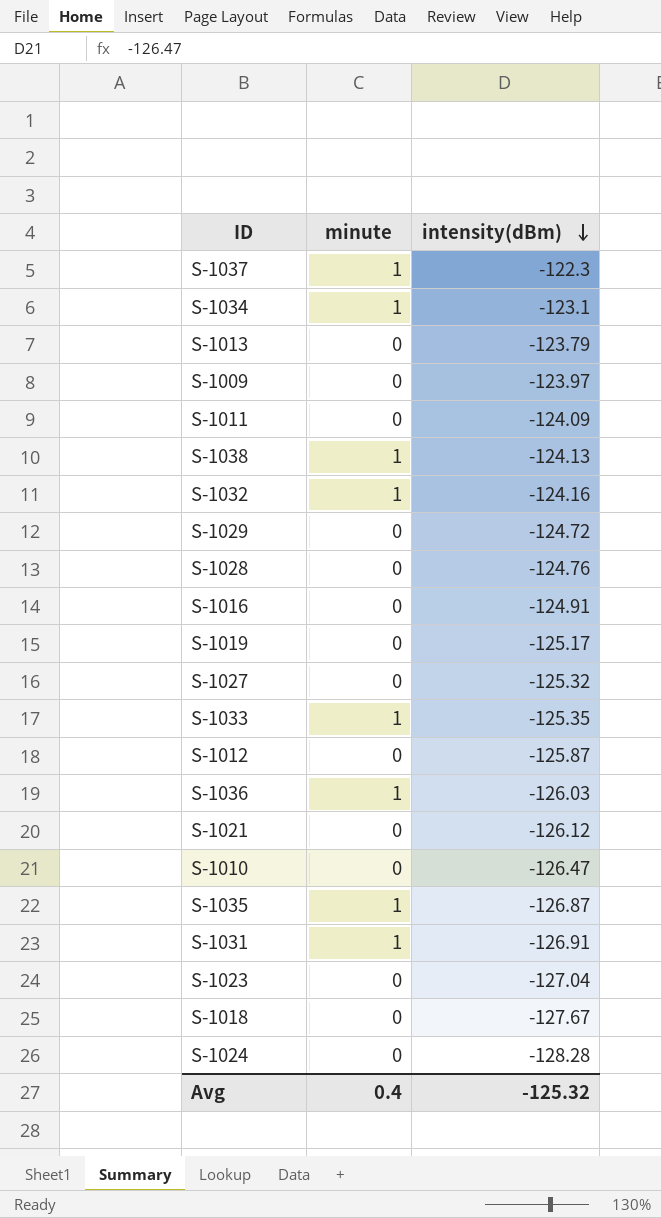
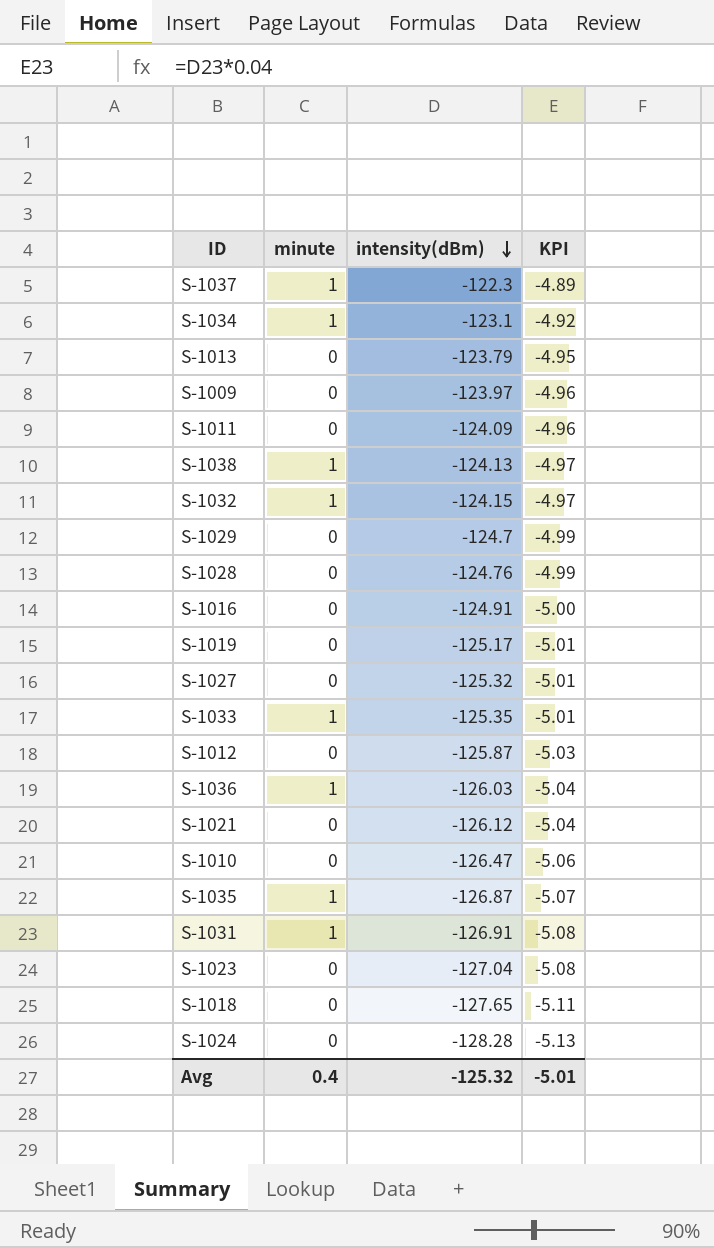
column KPI | formula: none -> [intensity(dBm)] * 0.04
S-1032 | intensity(dBm): -124.16 -> -124.15
S-1029 | intensity(dBm): -124.72 -> -124.7
S-1018 | intensity(dBm): -127.67 -> -127.65

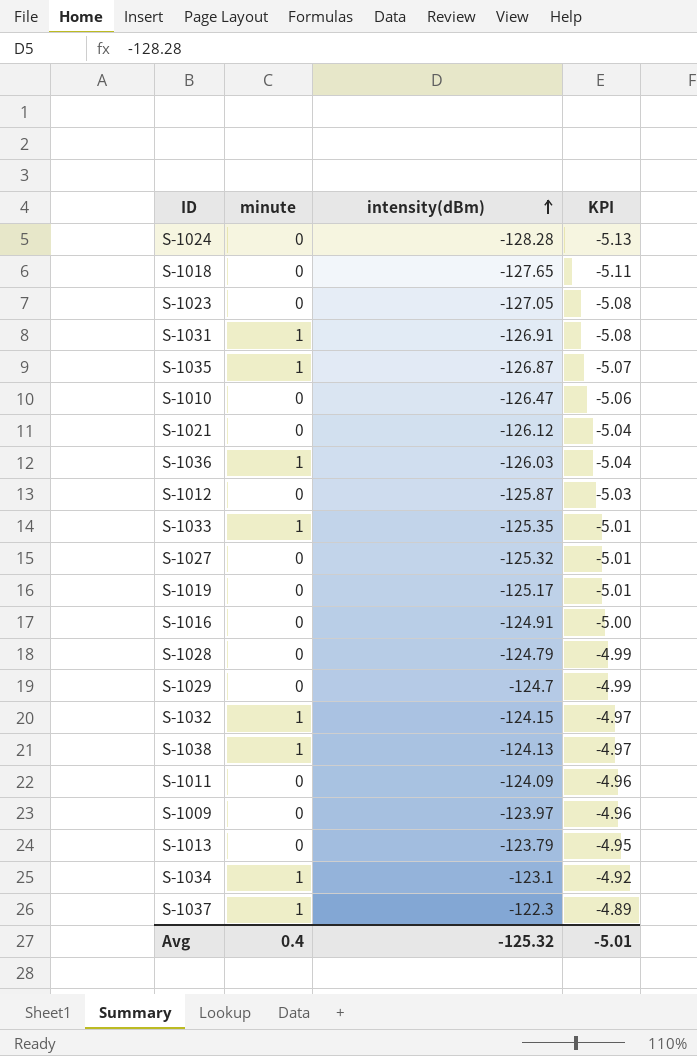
row order: intensity(dBm) descending -> intensity(dBm) ascending
S-1023 | intensity(dBm): -127.04 -> -127.05
S-1028 | intensity(dBm): -124.76 -> -124.79

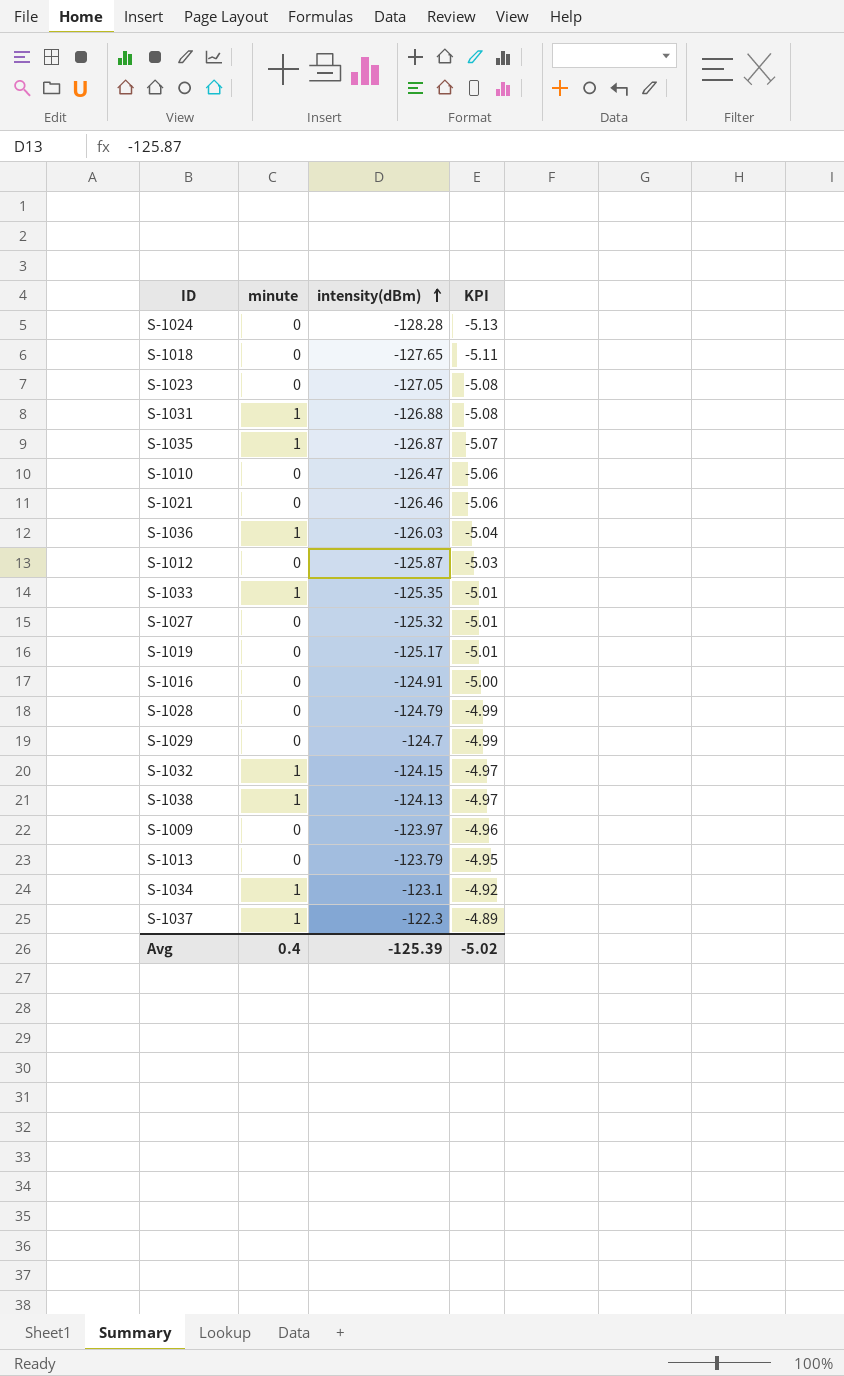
row S-1011: 0 | -124.09 | -4.96 -> none
S-1031 | intensity(dBm): -126.91 -> -126.88
S-1021 | intensity(dBm): -126.12 -> -126.46
S-1021 | KPI: -5.04 -> -5.06
Avg | intensity(dBm): -125.32 -> -125.39
Avg | KPI: -5.01 -> -5.02

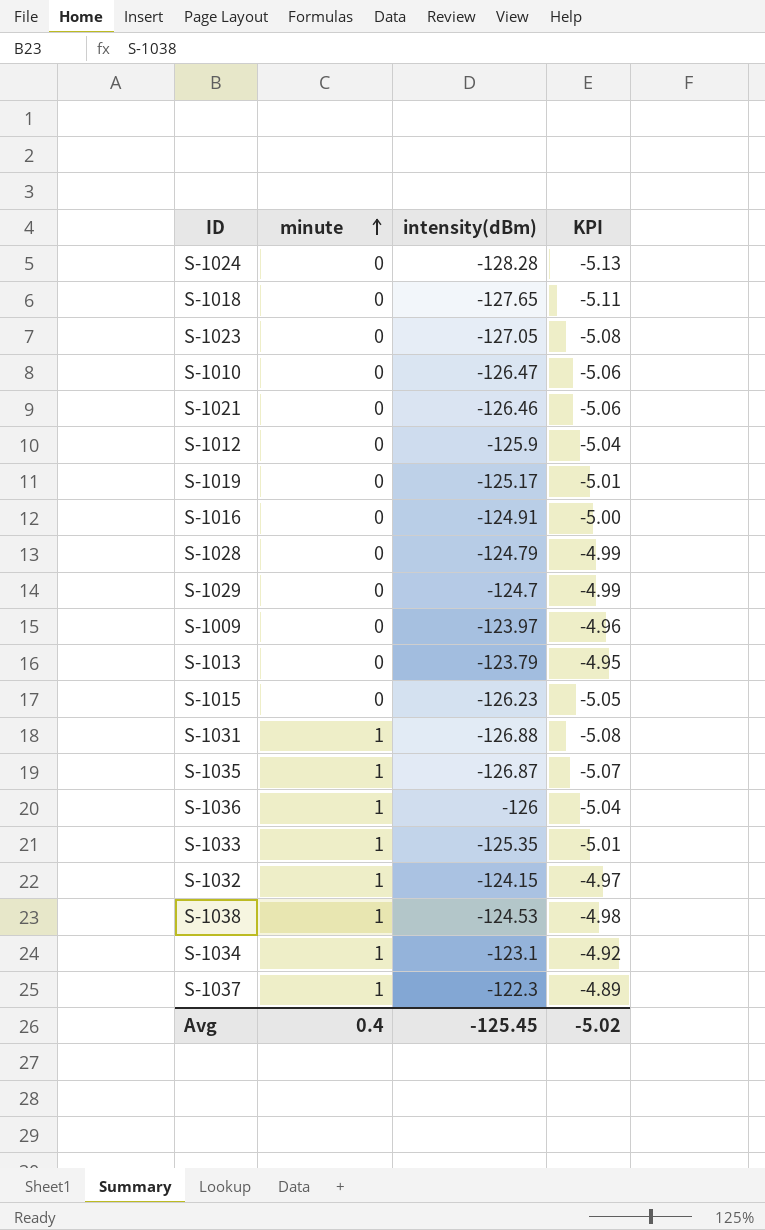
row order: intensity(dBm) ascending -> minute ascending
row S-1027: 0 | -125.32 | -5.01 -> none
S-1012 | intensity(dBm): -125.87 -> -125.9
S-1012 | KPI: -5.03 -> -5.04
row S-1015: none -> 0 | -126.23 | -5.05
S-1036 | intensity(dBm): -126.03 -> -126
S-1038 | intensity(dBm): -124.13 -> -124.53
S-1038 | KPI: -4.97 -> -4.98
Avg | intensity(dBm): -125.39 -> -125.45

